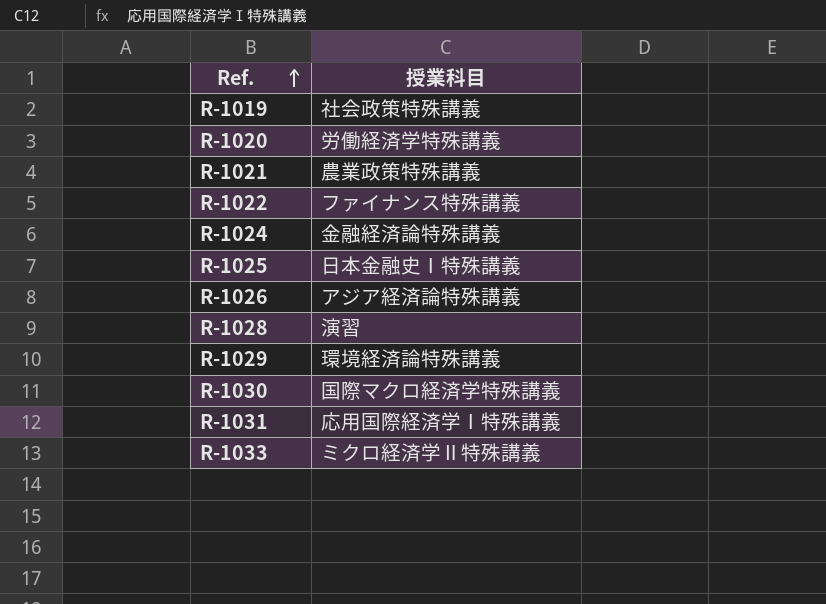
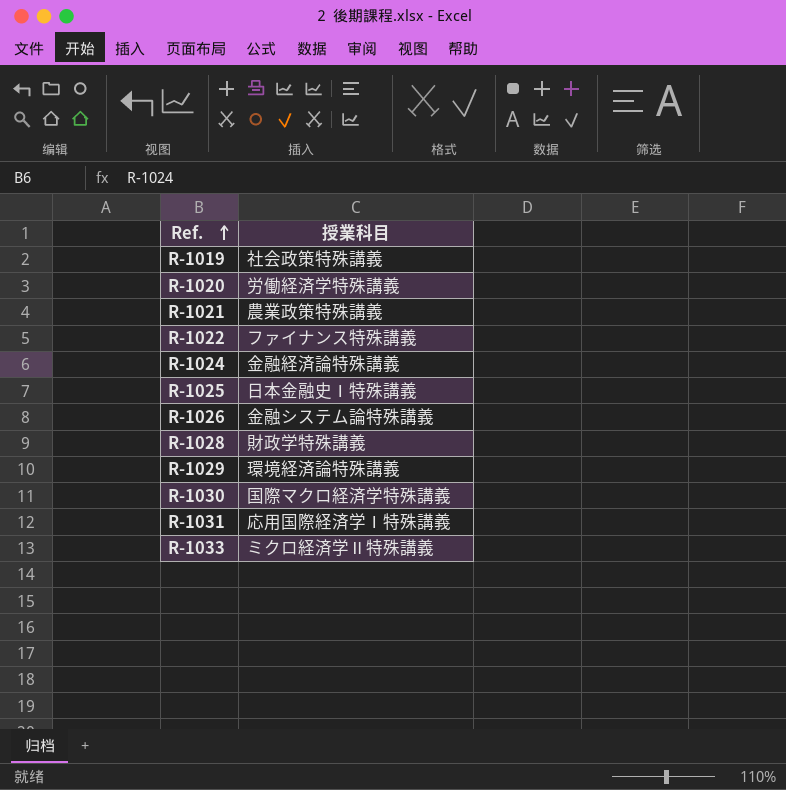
R-1026 | 授業科目: アジア経済論特殊講義 -> 金融システム論特殊講義
R-1028 | 授業科目: 演習 -> 財政学特殊講義

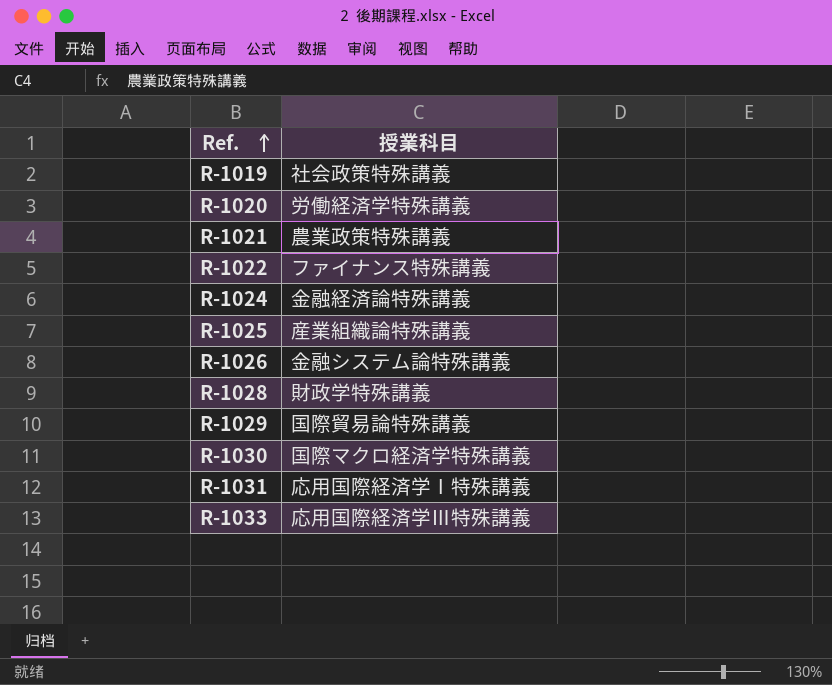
R-1025 | 授業科目: 日本金融史Ⅰ特殊講義 -> 産業組織論特殊講義
R-1029 | 授業科目: 環境経済論特殊講義 -> 国際貿易論特殊講義
R-1033 | 授業科目: ミクロ経済学Ⅱ特殊講義 -> 応用国際経済学Ⅲ特殊講義

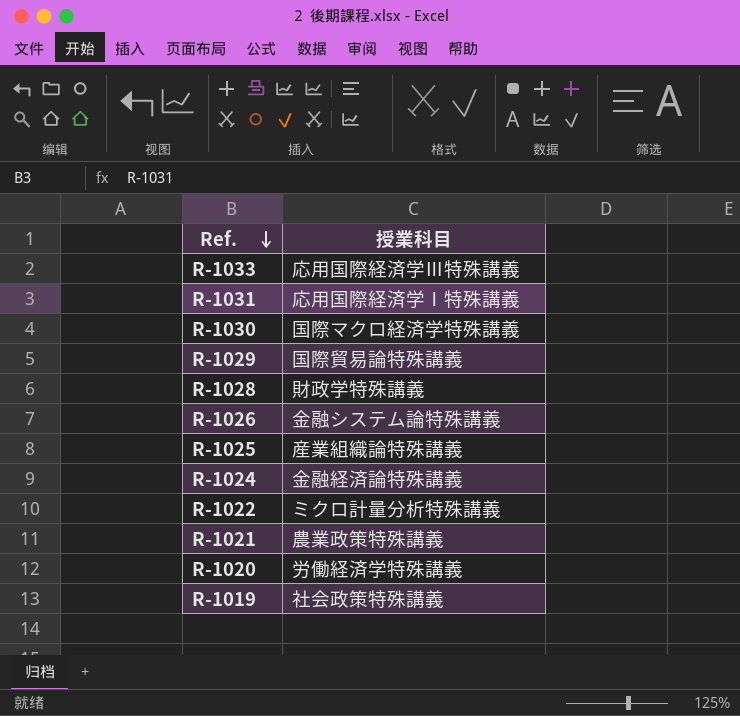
row order: Ref. ascending -> Ref. descending
R-1022 | 授業科目: ファイナンス特殊講義 -> ミクロ計量分析特殊講義

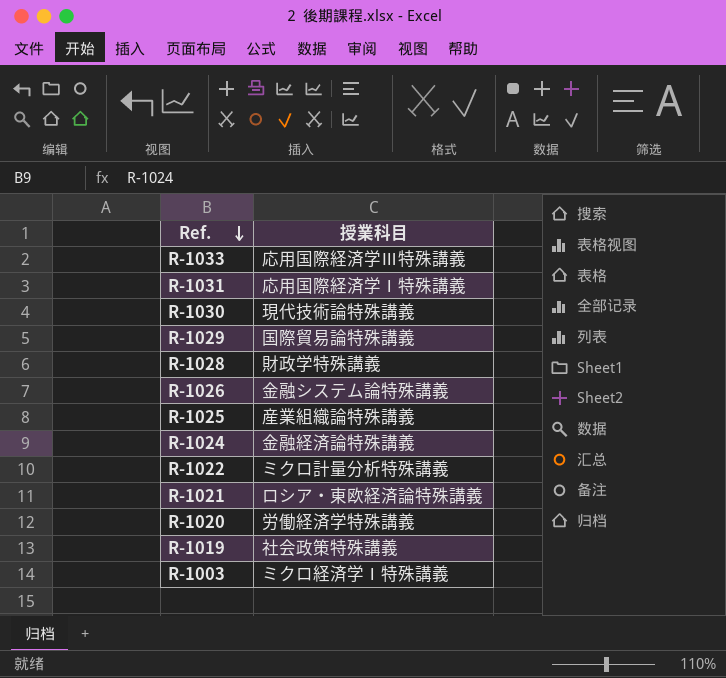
R-1030 | 授業科目: 国際マクロ経済学特殊講義 -> 現代技術論特殊講義
R-1021 | 授業科目: 農業政策特殊講義 -> ロシア・東欧経済論特殊講義
row R-1003: none -> ミクロ経済学Ⅰ特殊講義

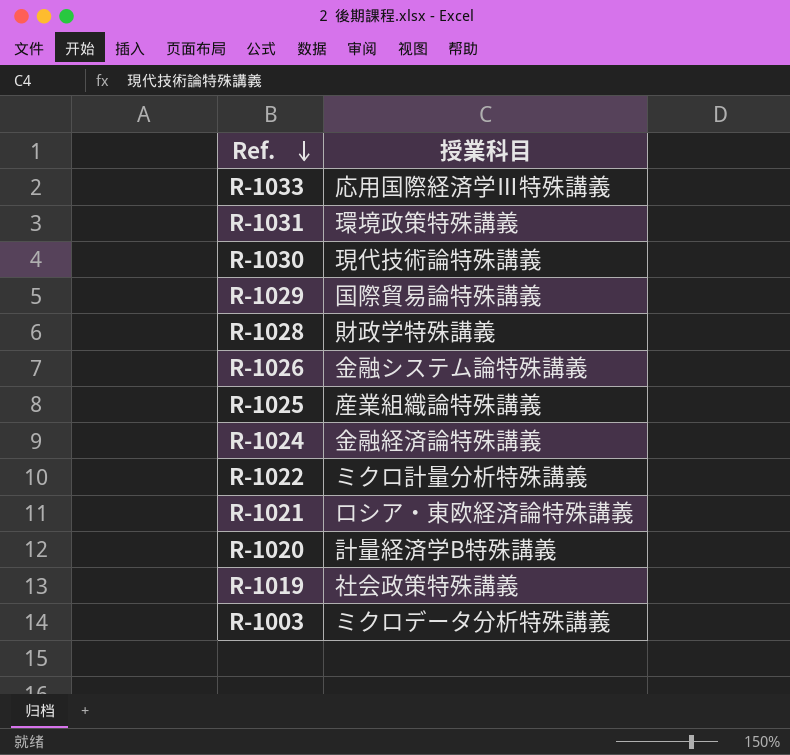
R-1031 | 授業科目: 応用国際経済学Ⅰ特殊講義 -> 環境政策特殊講義
R-1020 | 授業科目: 労働経済学特殊講義 -> 計量経済学B特殊講義
R-1003 | 授業科目: ミクロ経済学Ⅰ特殊講義 -> ミクロデータ分析特殊講義

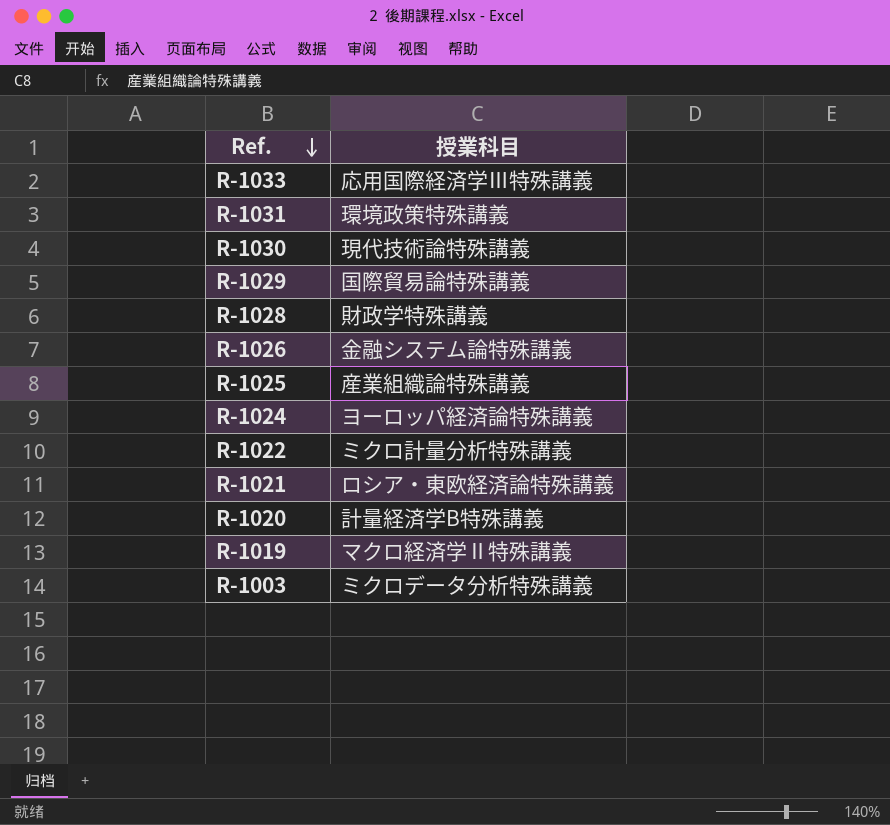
R-1024 | 授業科目: 金融経済論特殊講義 -> ヨーロッパ経済論特殊講義
R-1019 | 授業科目: 社会政策特殊講義 -> マクロ経済学Ⅱ特殊講義

